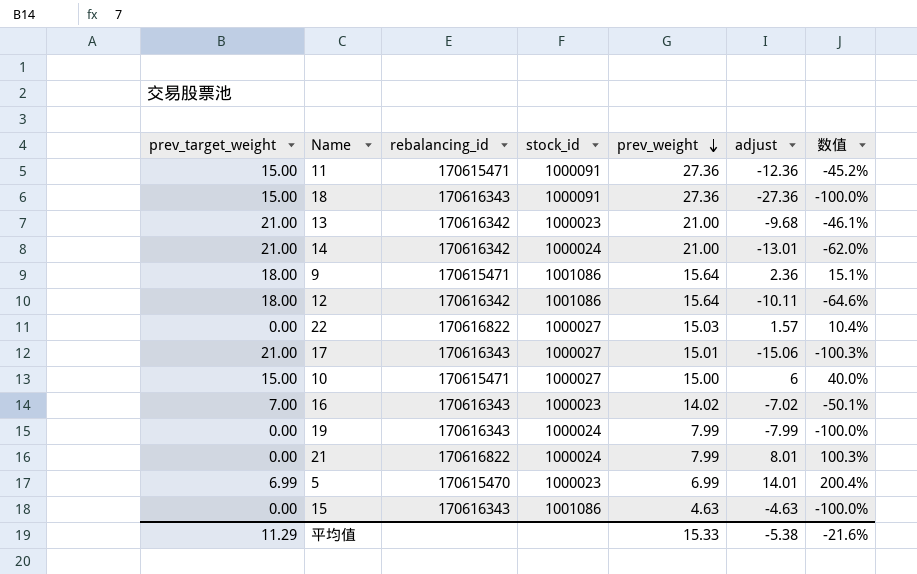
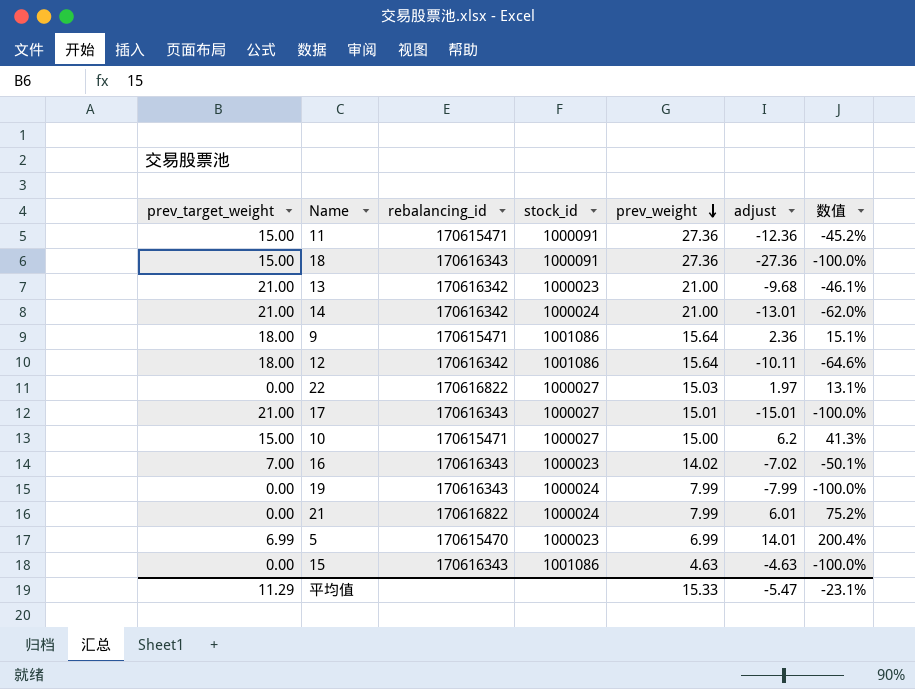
22 | adjust: 1.57 -> 1.97
22 | 数值: 10.4% -> 13.1%
17 | adjust: -15.06 -> -15.01
17 | 数值: -100.3% -> -100.0%
10 | adjust: 6 -> 6.2
10 | 数值: 40.0% -> 41.3%
21 | adjust: 8.01 -> 6.01
21 | 数值: 100.3% -> 75.2%
平均值 | adjust: -5.38 -> -5.47
平均值 | 数值: -21.6% -> -23.1%

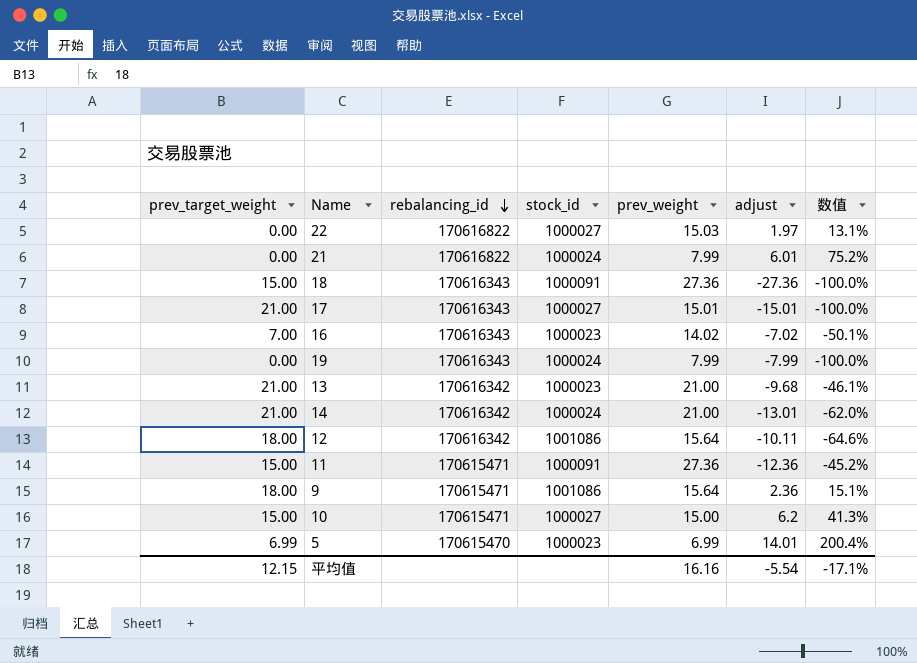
row order: prev_weight descending -> rebalancing_id descending
row 15: 0.00 | 170616343 | 1001086 | 4.63 | -4.63 | -100.0% -> none
平均值 | prev_target_weight: 11.29 -> 12.15
平均值 | prev_weight: 15.33 -> 16.16
平均值 | adjust: -5.47 -> -5.54
平均值 | 数值: -23.1% -> -17.1%

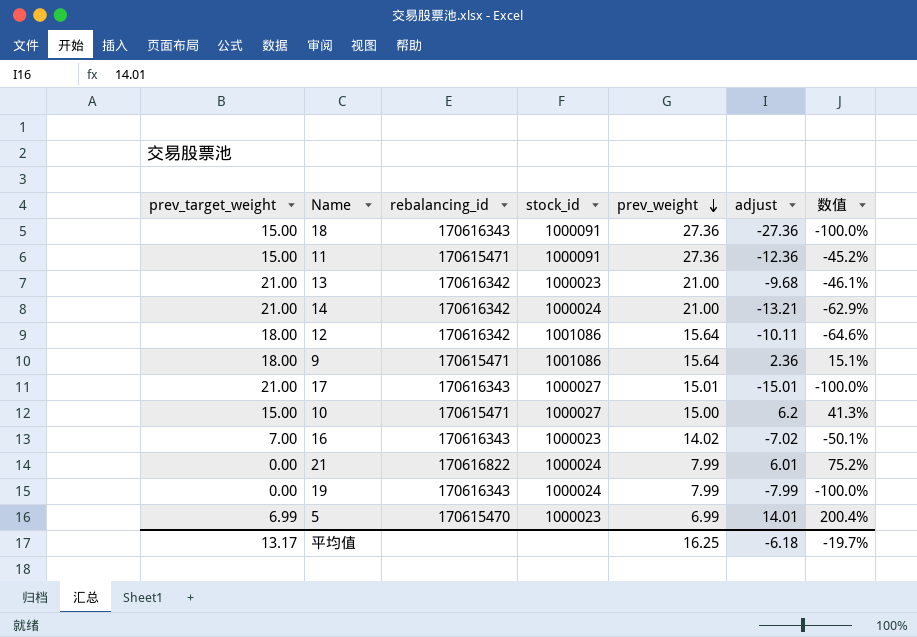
row order: rebalancing_id descending -> prev_weight descending
row 22: 0.00 | 170616822 | 1000027 | 15.03 | 1.97 | 13.1% -> none
14 | adjust: -13.01 -> -13.21
14 | 数值: -62.0% -> -62.9%
平均值 | prev_target_weight: 12.15 -> 13.17
平均值 | prev_weight: 16.16 -> 16.25
平均值 | adjust: -5.54 -> -6.18
平均值 | 数值: -17.1% -> -19.7%

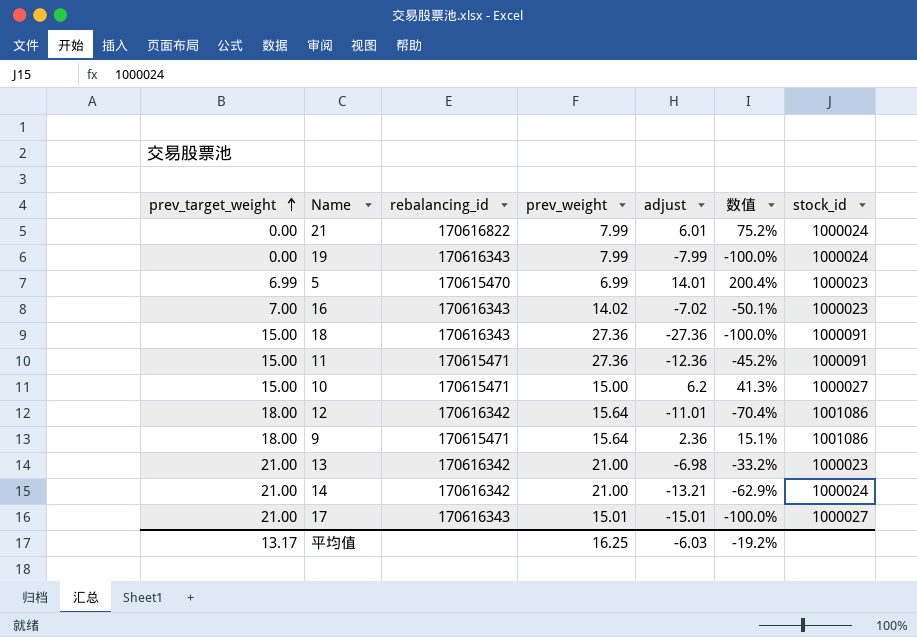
row order: prev_weight descending -> prev_target_weight ascending
column stock_id | position: 4 -> 7
12 | adjust: -10.11 -> -11.01
12 | 数值: -64.6% -> -70.4%
13 | adjust: -9.68 -> -6.98
13 | 数值: -46.1% -> -33.2%
平均值 | adjust: -6.18 -> -6.03
平均值 | 数值: -19.7% -> -19.2%

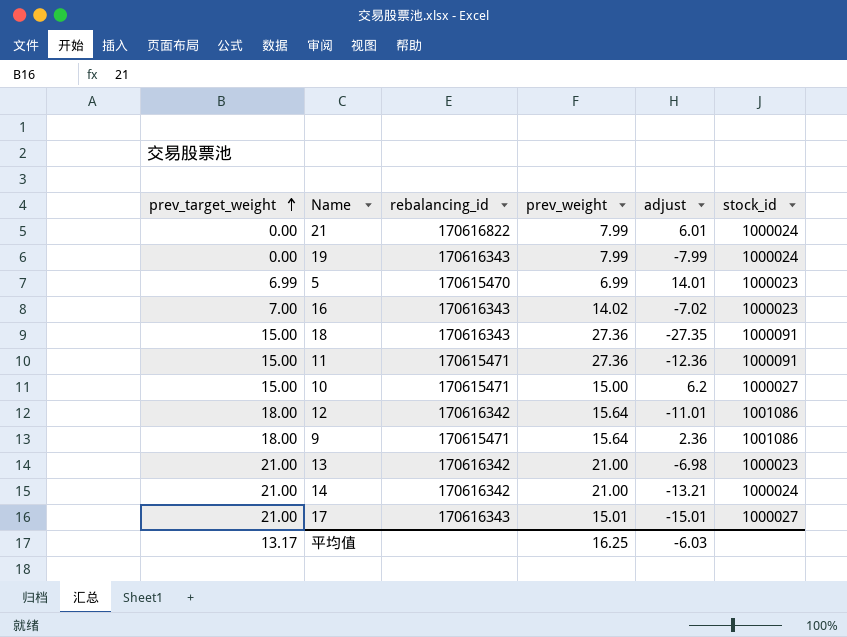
column 数值 | formula: [adjust] / [prev_weight] -> none
18 | adjust: -27.36 -> -27.35

